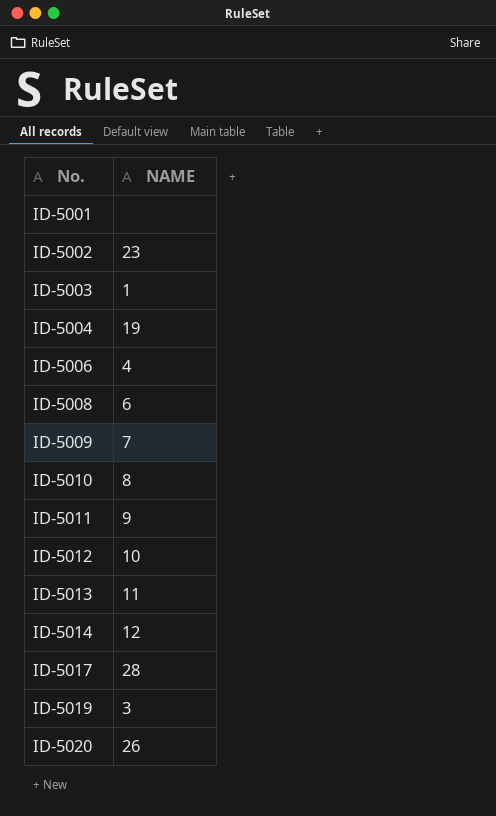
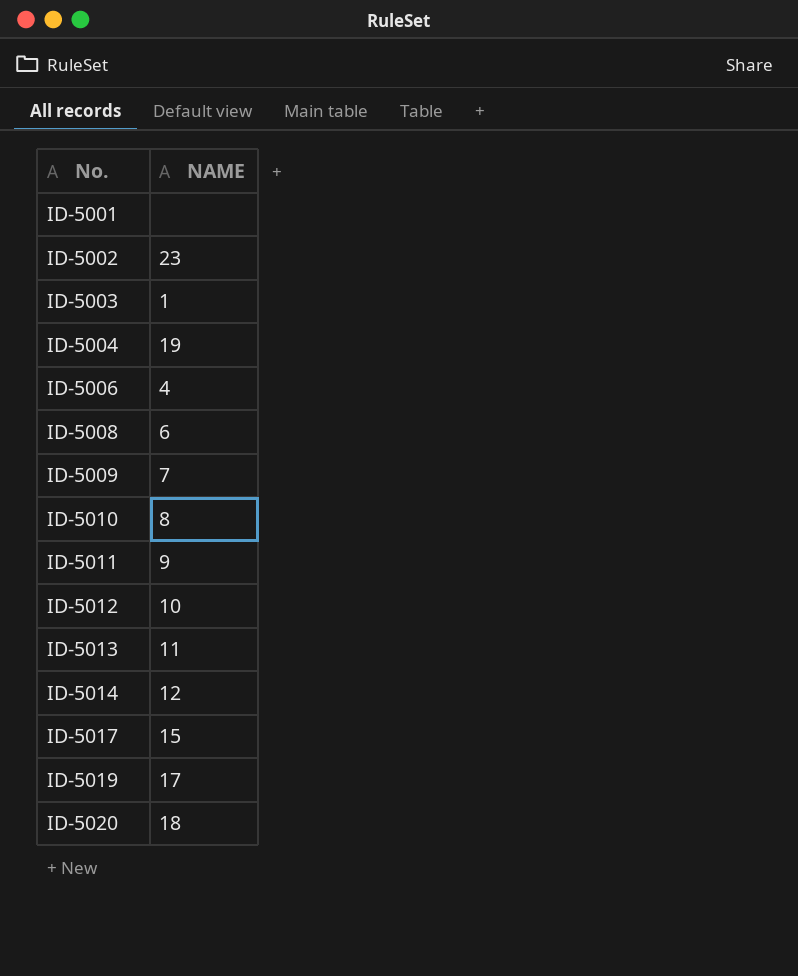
ID-5017 | NAME: 28 -> 15
ID-5019 | NAME: 3 -> 17
ID-5020 | NAME: 26 -> 18

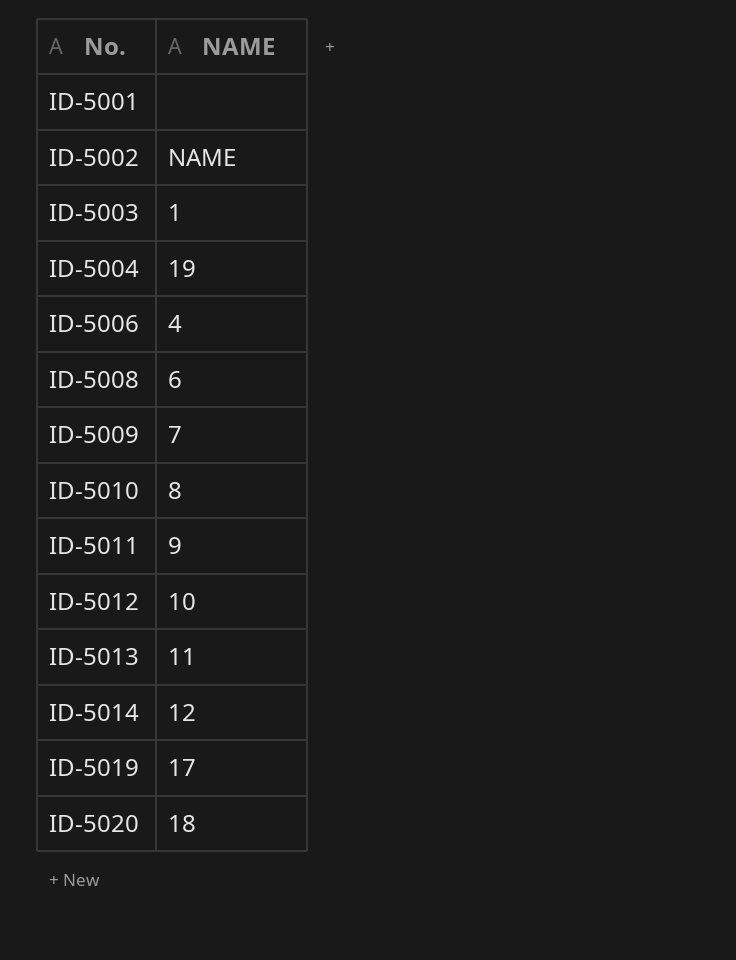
row ID-5017: 15 -> none
ID-5002 | NAME: 23 -> NAME

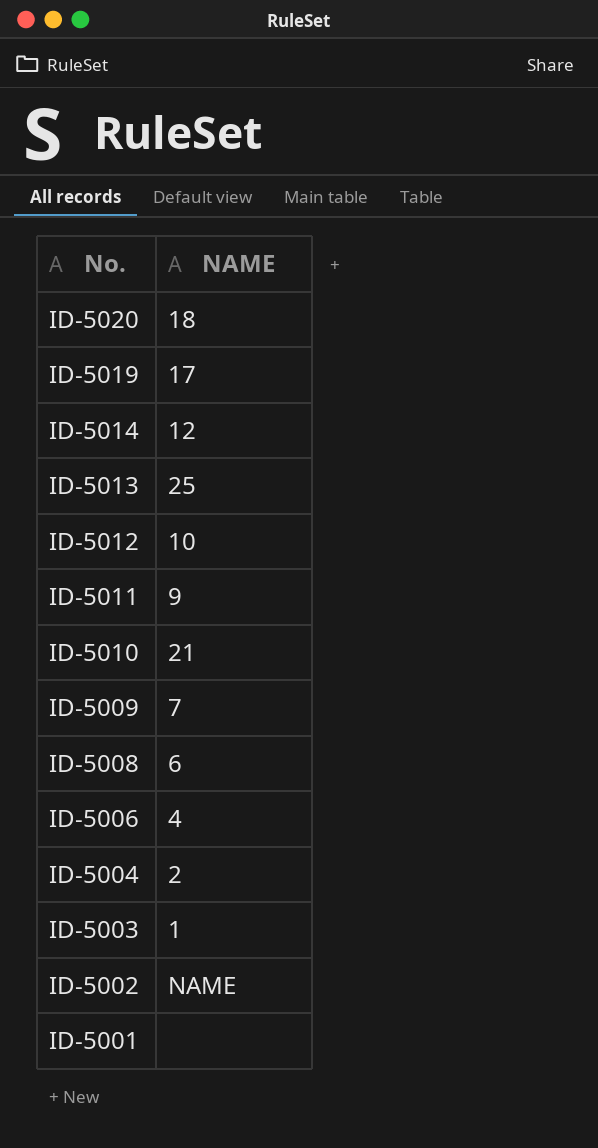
row order: No. ascending -> No. descending
ID-5013 | NAME: 11 -> 25
ID-5010 | NAME: 8 -> 21
ID-5004 | NAME: 19 -> 2

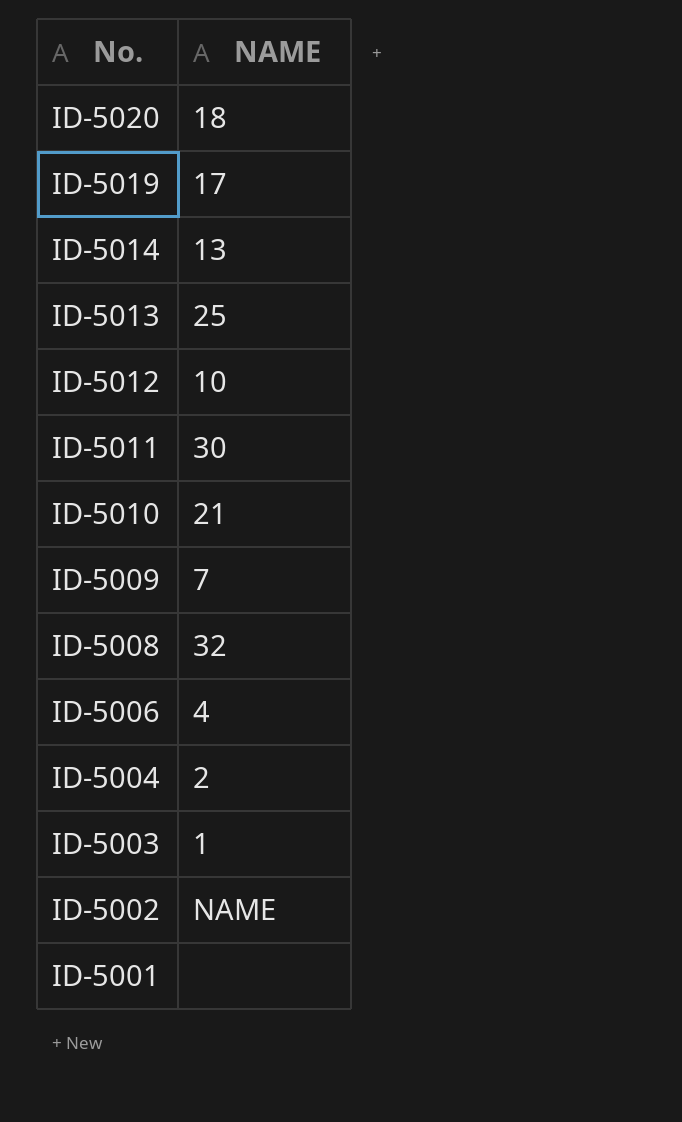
ID-5014 | NAME: 12 -> 13
ID-5011 | NAME: 9 -> 30
ID-5008 | NAME: 6 -> 32

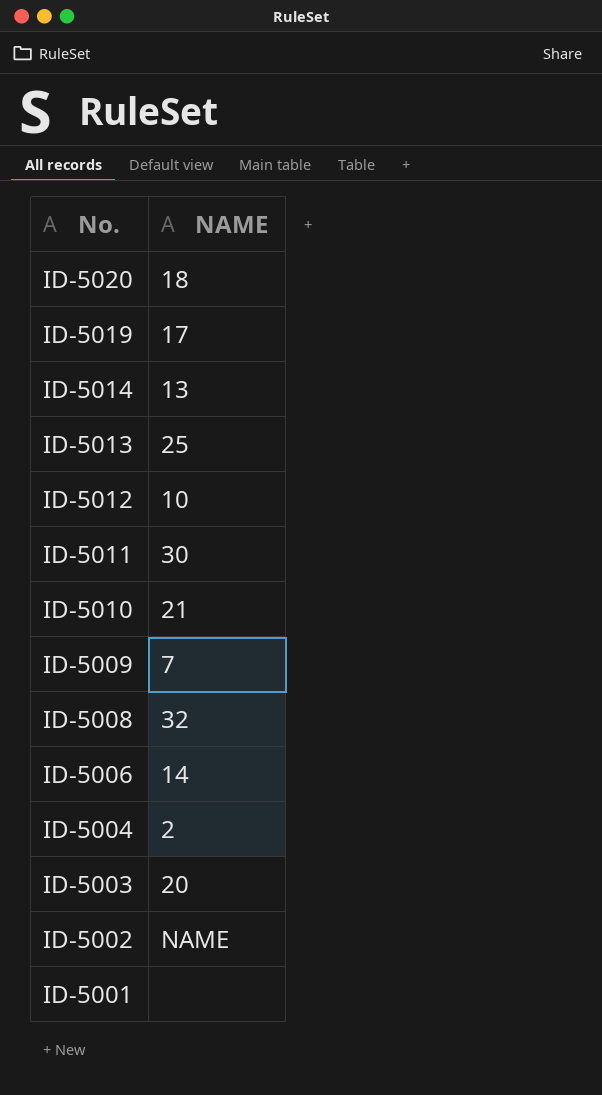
ID-5006 | NAME: 4 -> 14
ID-5003 | NAME: 1 -> 20

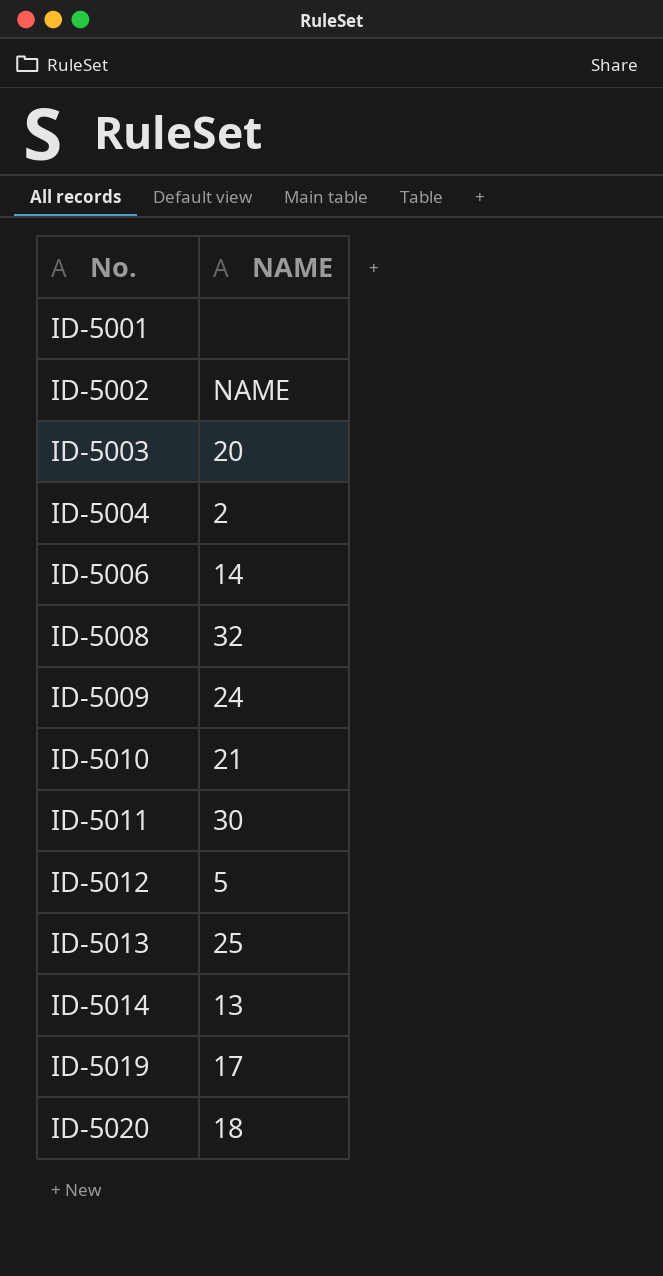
row order: No. descending -> No. ascending
ID-5009 | NAME: 7 -> 24
ID-5012 | NAME: 10 -> 5

